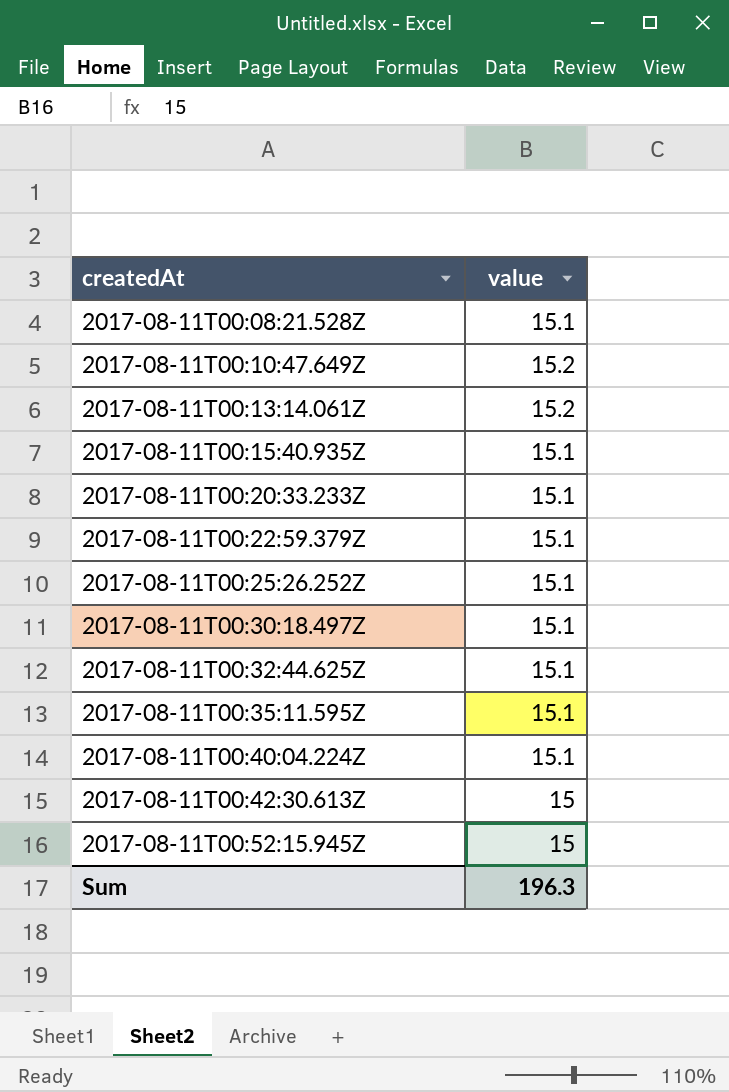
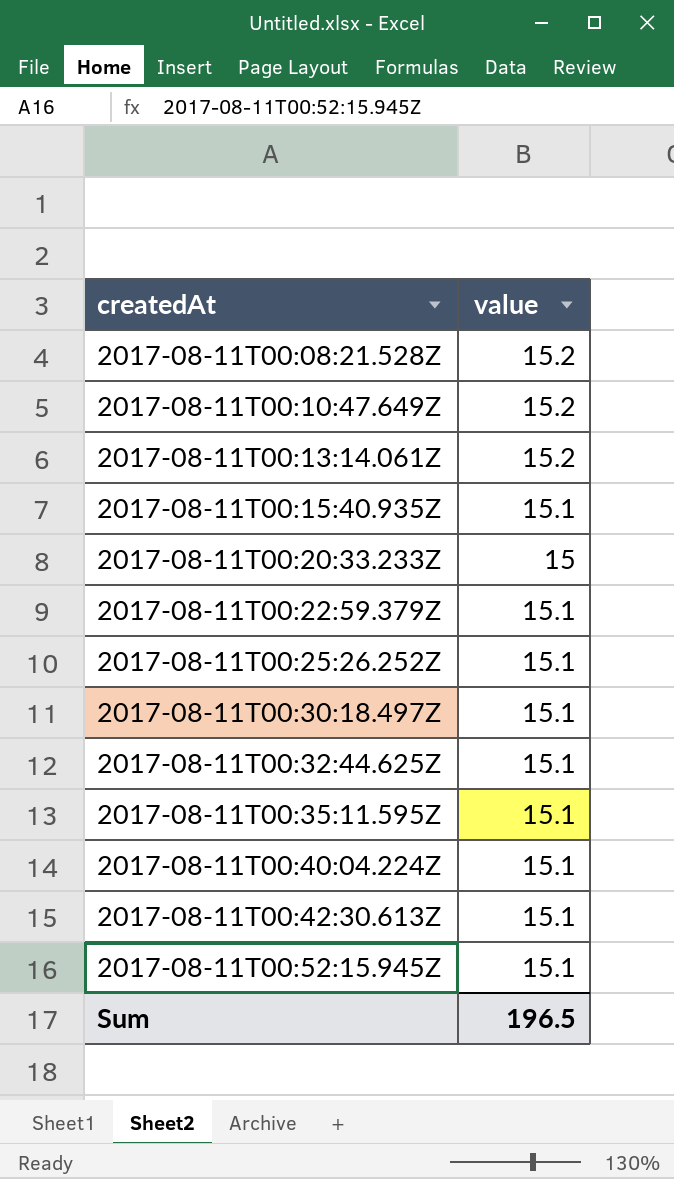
2017-08-11T00:08:21.528Z | value: 15.1 -> 15.2
2017-08-11T00:20:33.233Z | value: 15.1 -> 15
2017-08-11T00:42:30.613Z | value: 15 -> 15.1
2017-08-11T00:52:15.945Z | value: 15 -> 15.1
Sum | value: 196.3 -> 196.5

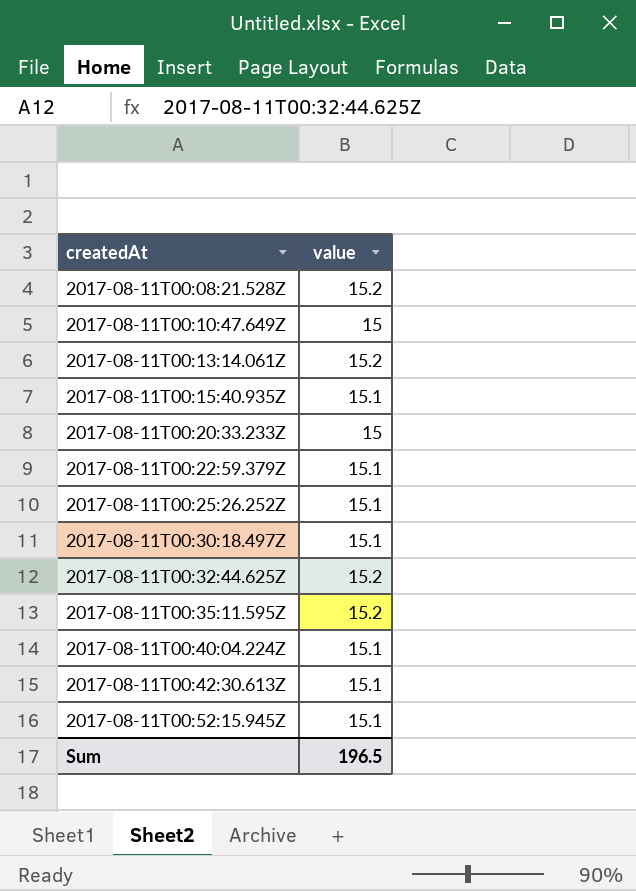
2017-08-11T00:10:47.649Z | value: 15.2 -> 15
2017-08-11T00:32:44.625Z | value: 15.1 -> 15.2
2017-08-11T00:35:11.595Z | value: 15.1 -> 15.2

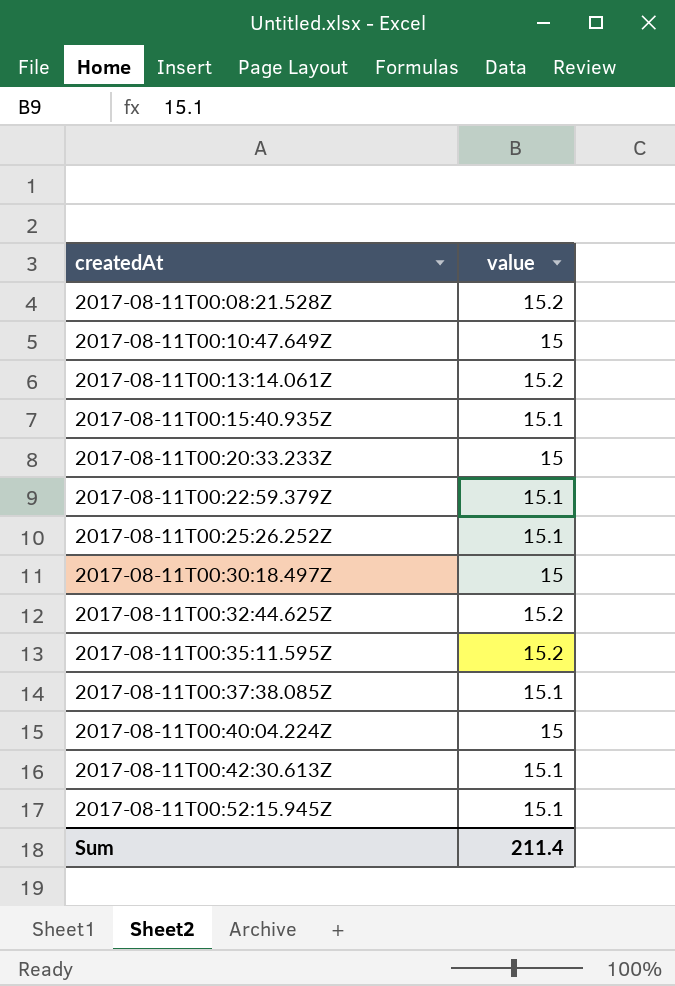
2017-08-11T00:30:18.497Z | value: 15.1 -> 15
row 2017-08-11T00:37:38.085Z: none -> 15.1
2017-08-11T00:40:04.224Z | value: 15.1 -> 15
Sum | value: 196.5 -> 211.4

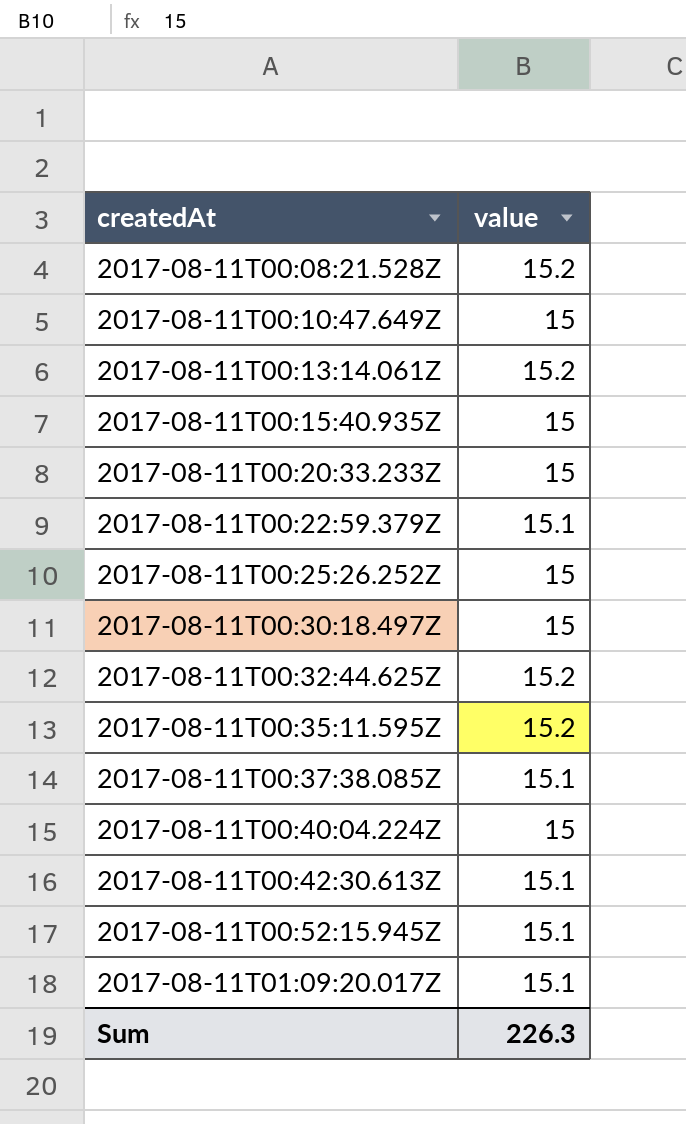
2017-08-11T00:15:40.935Z | value: 15.1 -> 15
2017-08-11T00:25:26.252Z | value: 15.1 -> 15
row 2017-08-11T01:09:20.017Z: none -> 15.1
Sum | value: 211.4 -> 226.3

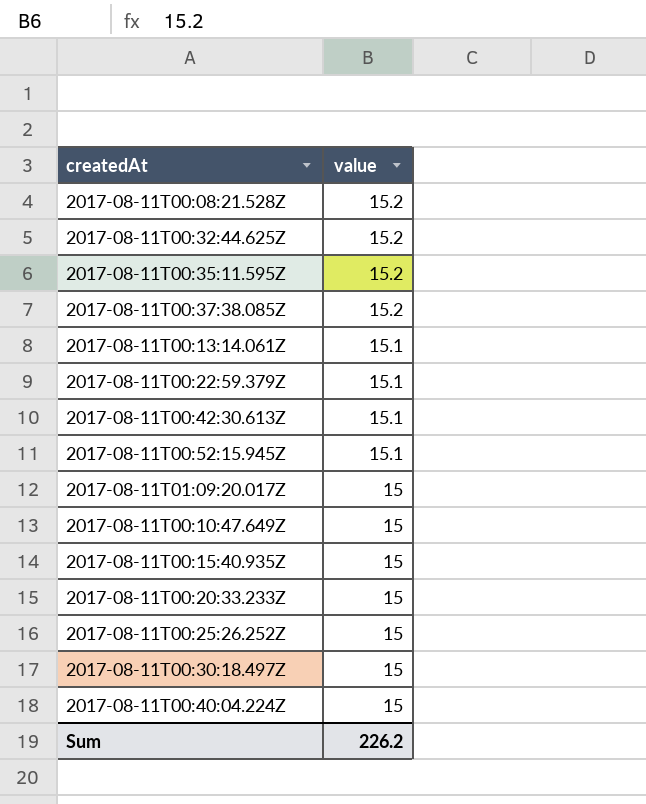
row order: createdAt ascending -> value descending
2017-08-11T00:37:38.085Z | value: 15.1 -> 15.2
2017-08-11T00:13:14.061Z | value: 15.2 -> 15.1
2017-08-11T01:09:20.017Z | value: 15.1 -> 15
Sum | value: 226.3 -> 226.2

